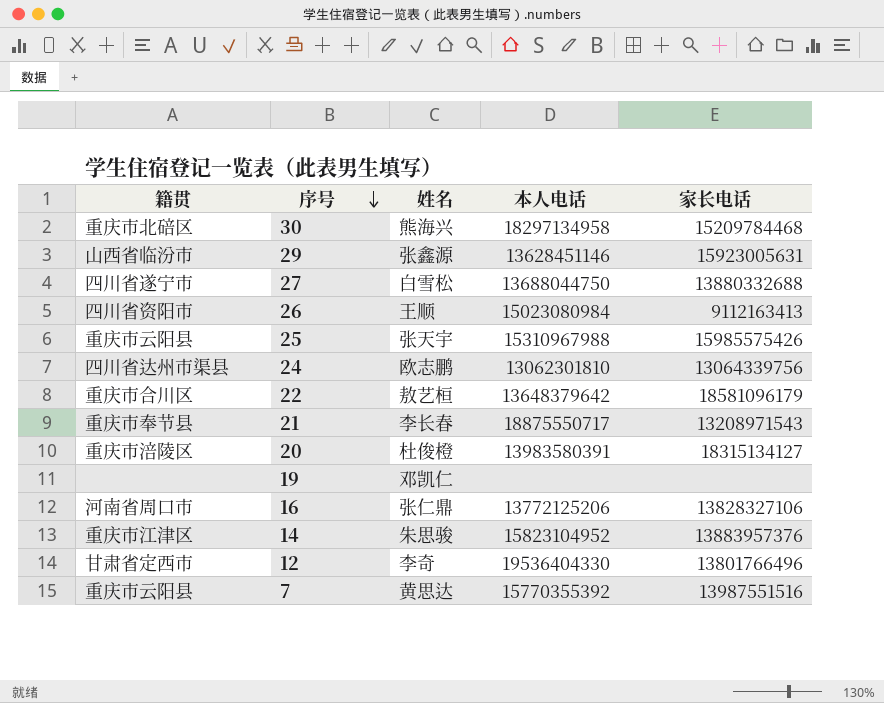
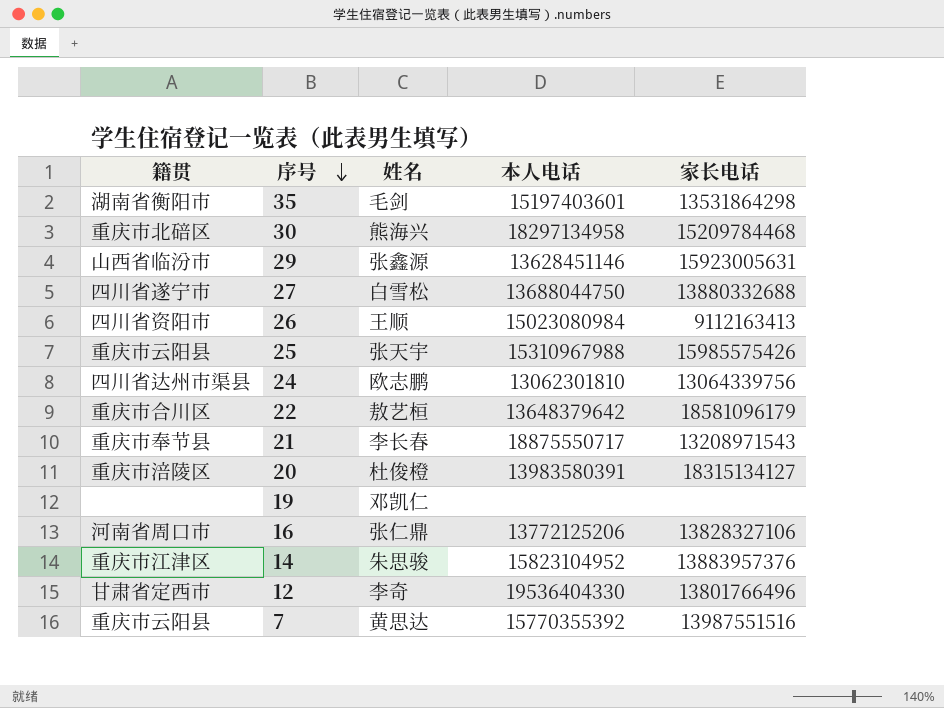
row 35: none -> 湖南省衡阳市 | 毛剑 | 15197403601 | 13531864298

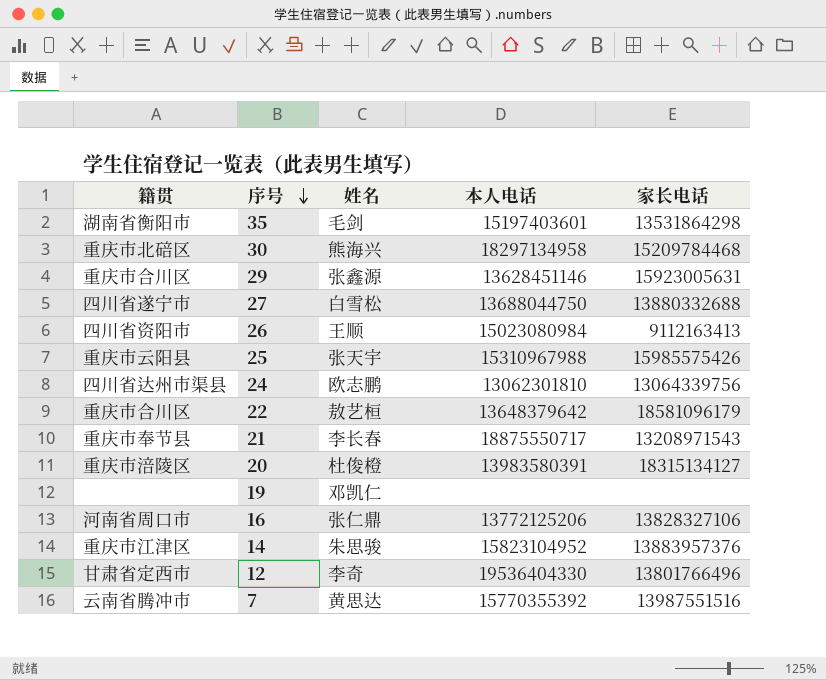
29 | 籍贯: 山西省临汾市 -> 重庆市合川区
7 | 籍贯: 重庆市云阳县 -> 云南省腾冲市

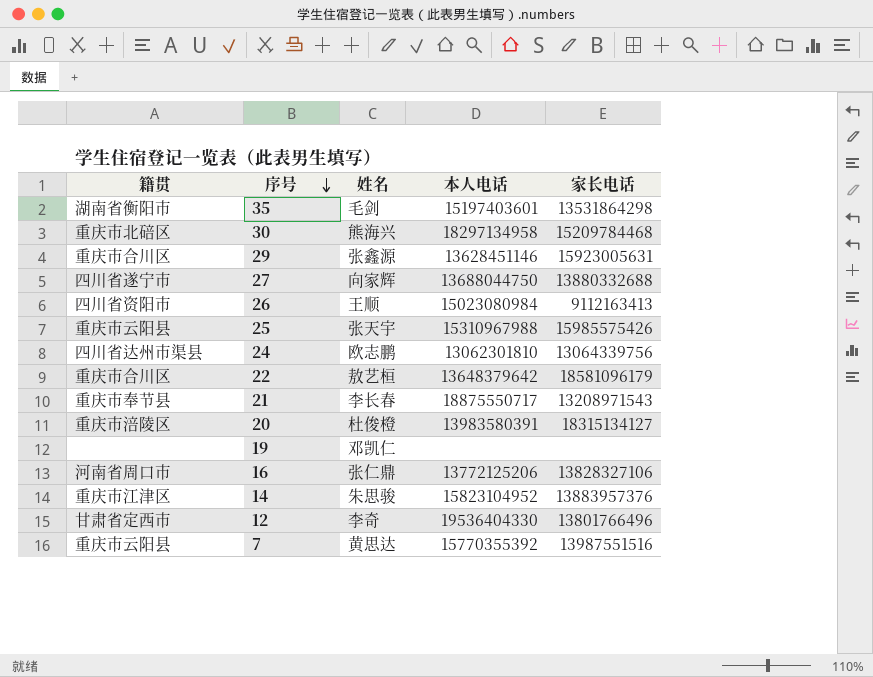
27 | 姓名: 白雪松 -> 向家辉
7 | 籍贯: 云南省腾冲市 -> 重庆市云阳县

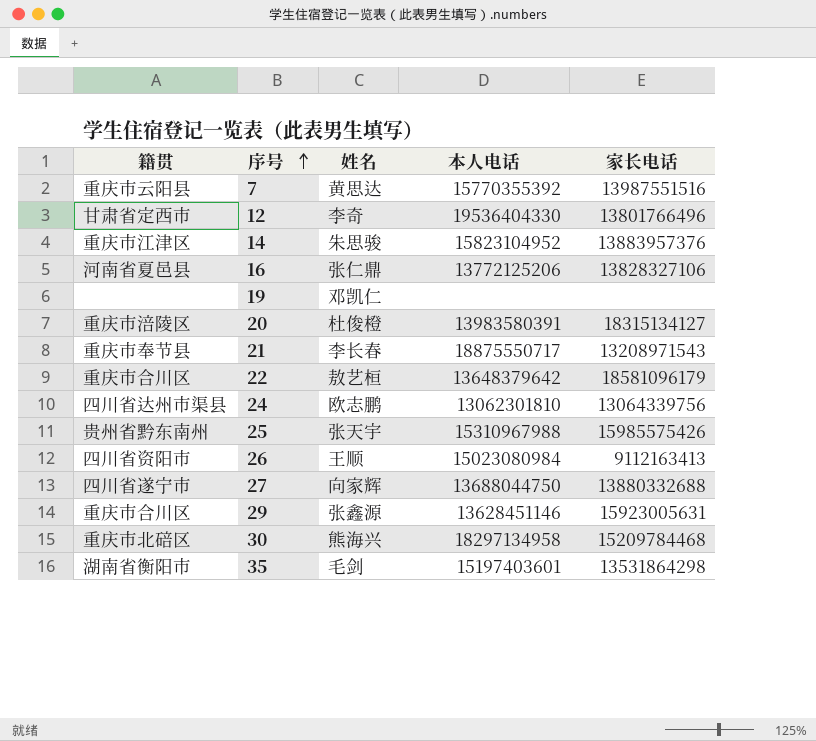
row order: 序号 descending -> 序号 ascending
16 | 籍贯: 河南省周口市 -> 河南省夏邑县
25 | 籍贯: 重庆市云阳县 -> 贵州省黔东南州

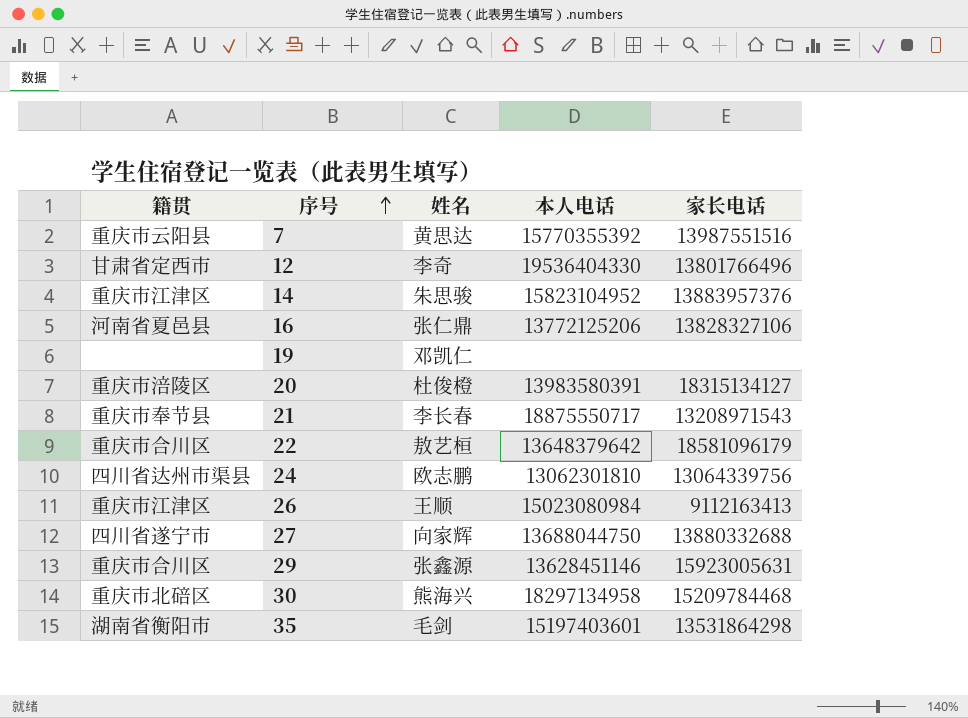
row 25: 贵州省黔东南州 | 张天宇 | 15310967988 | 15985575426 -> none
26 | 籍贯: 四川省资阳市 -> 重庆市江津区

